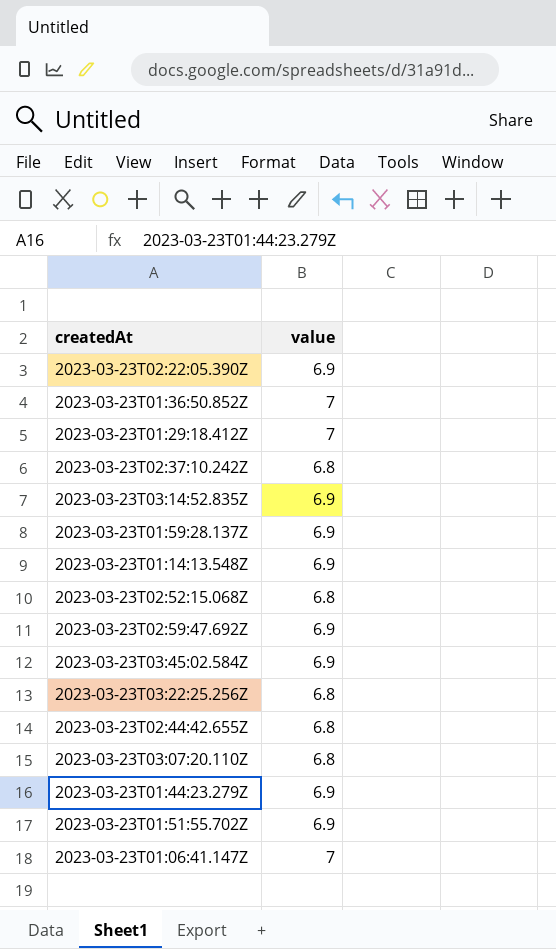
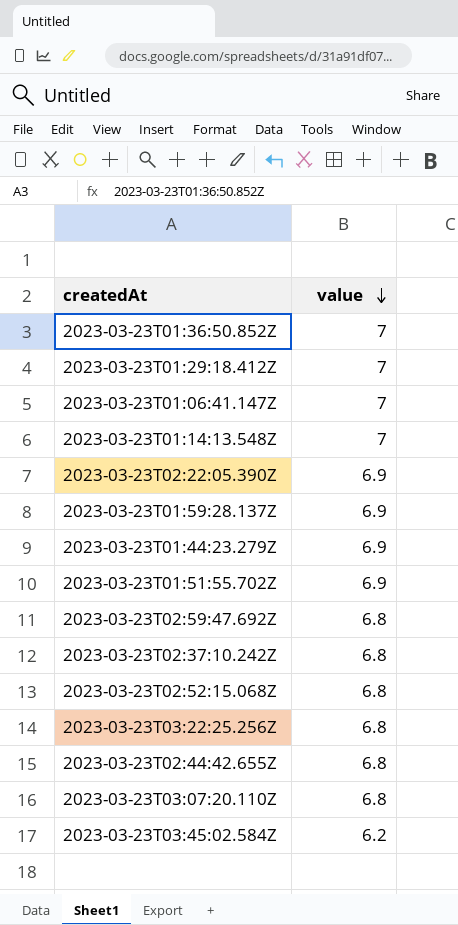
row order: none -> value descending
row 2023-03-23T03:14:52.835Z: 6.9 -> none
2023-03-23T01:14:13.548Z | value: 6.9 -> 7
2023-03-23T02:59:47.692Z | value: 6.9 -> 6.8
2023-03-23T03:45:02.584Z | value: 6.9 -> 6.2

